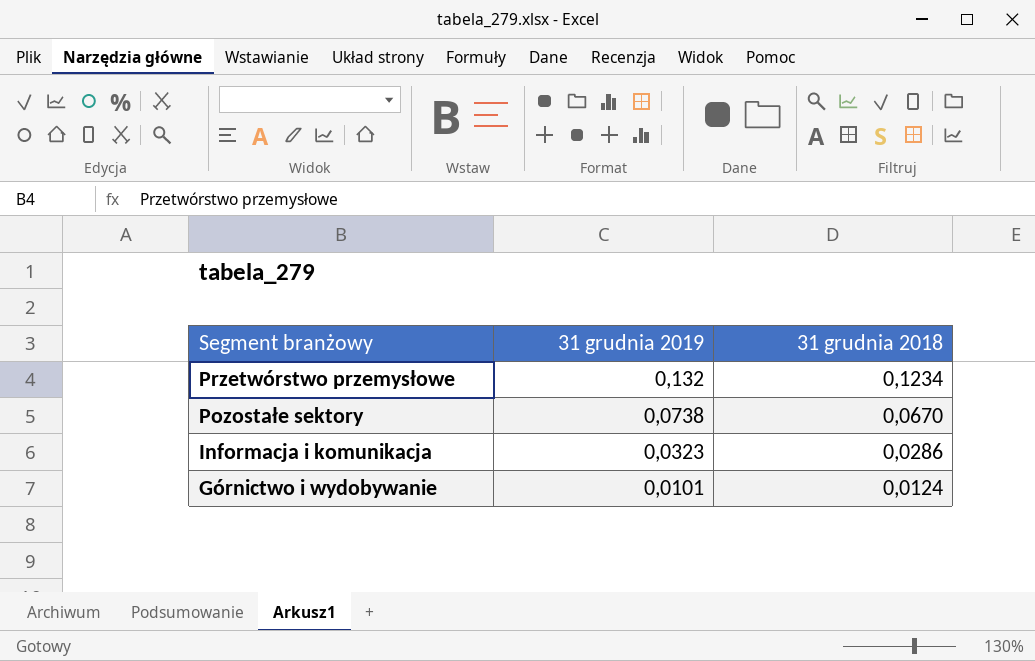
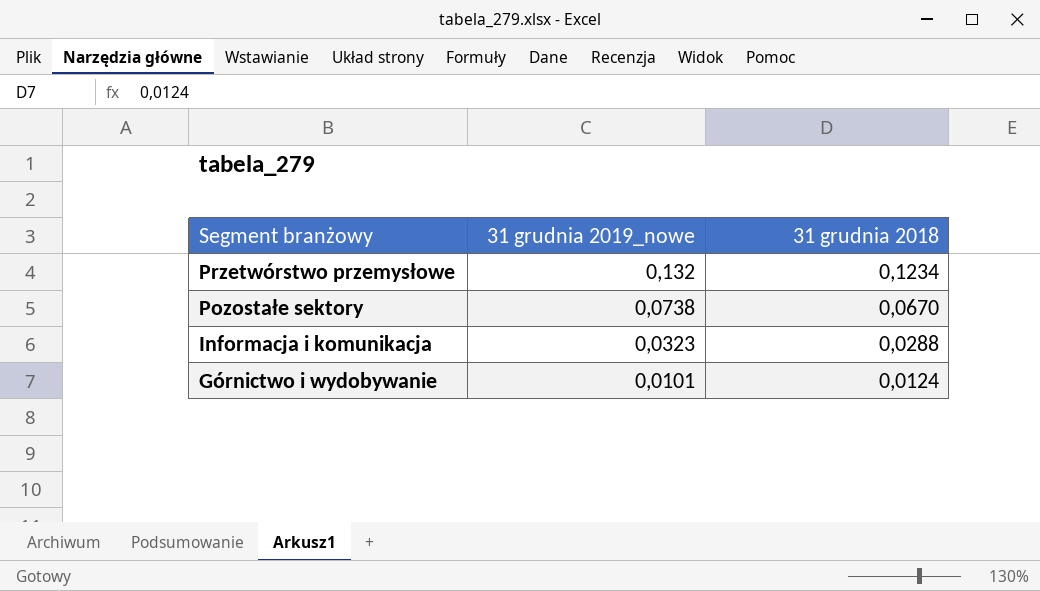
column name: 31 grudnia 2019 -> 31 grudnia 2019_nowe
Informacja i komunikacja | 31 grudnia 2018: 0,0286 -> 0,0288

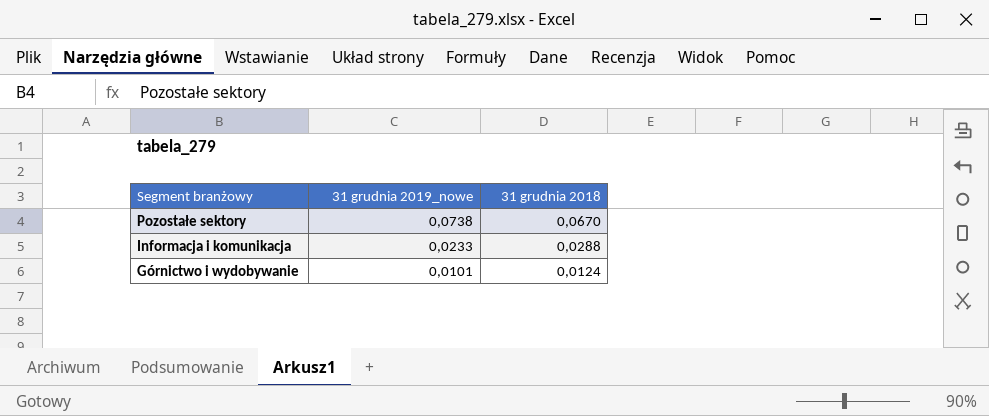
row Przetwórstwo przemysłowe: 0,132 | 0,1234 -> none
Informacja i komunikacja | 31 grudnia 2019_nowe: 0,0323 -> 0,0233

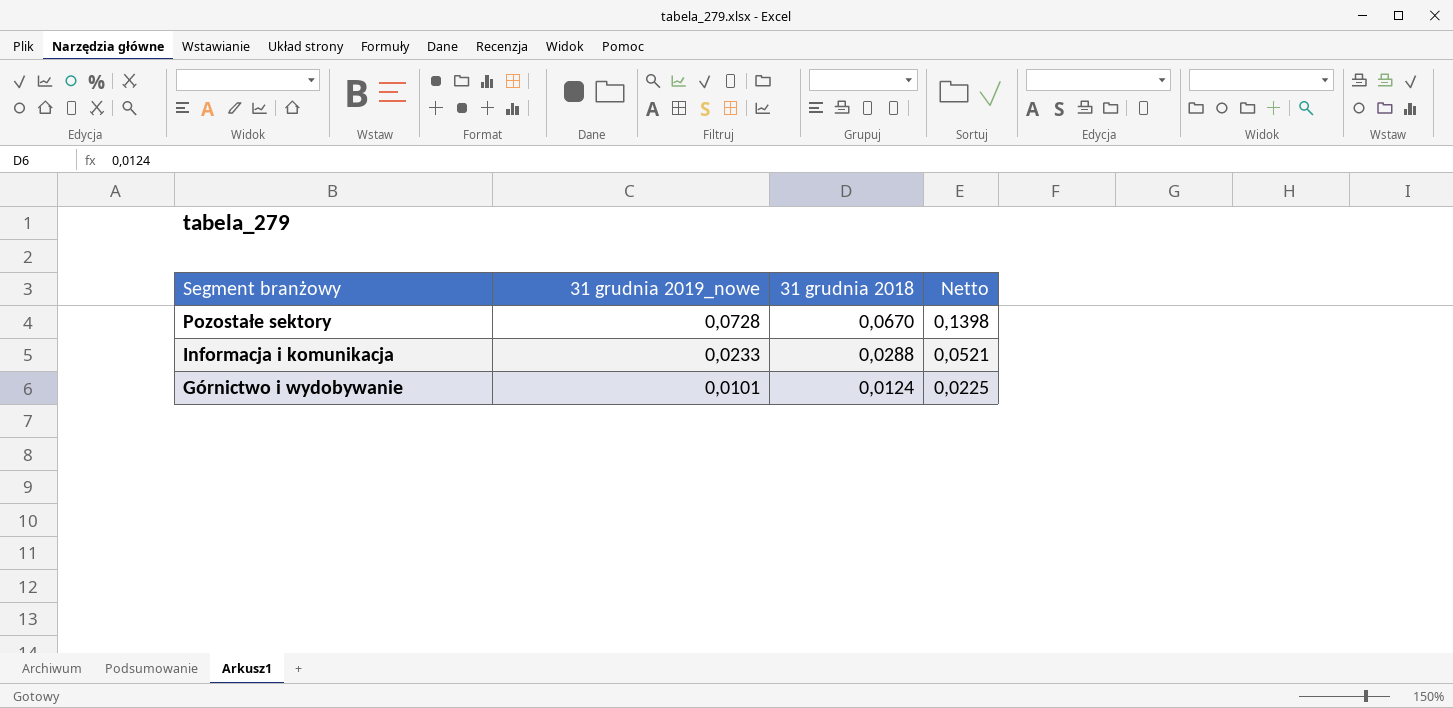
column Netto | formula: none -> [31 grudnia 2019_nowe] + [31 grudnia 2018]
Pozostałe sektory | 31 grudnia 2019_nowe: 0,0738 -> 0,0728

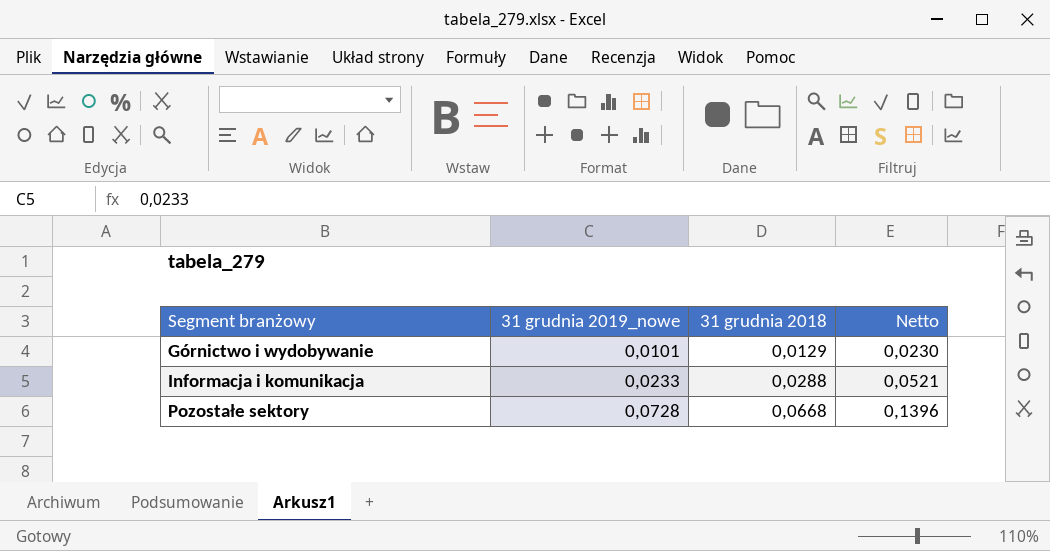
row order: Segment branżowy descending -> Segment branżowy ascending
Górnictwo i wydobywanie | 31 grudnia 2018: 0,0124 -> 0,0129
Górnictwo i wydobywanie | Netto: 0,0225 -> 0,0230
Pozostałe sektory | 31 grudnia 2018: 0,0670 -> 0,0668
Pozostałe sektory | Netto: 0,1398 -> 0,1396

